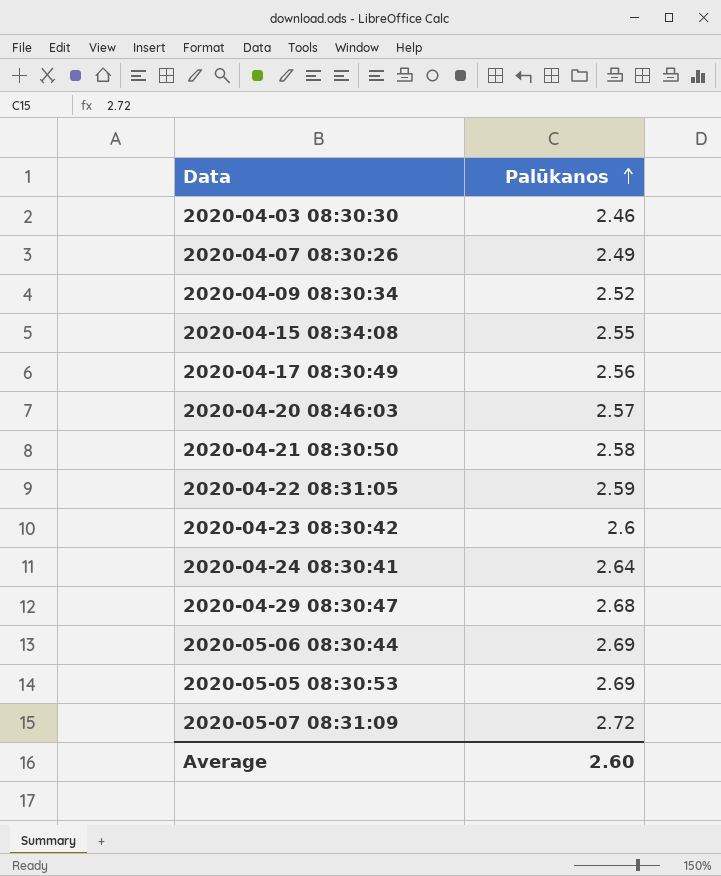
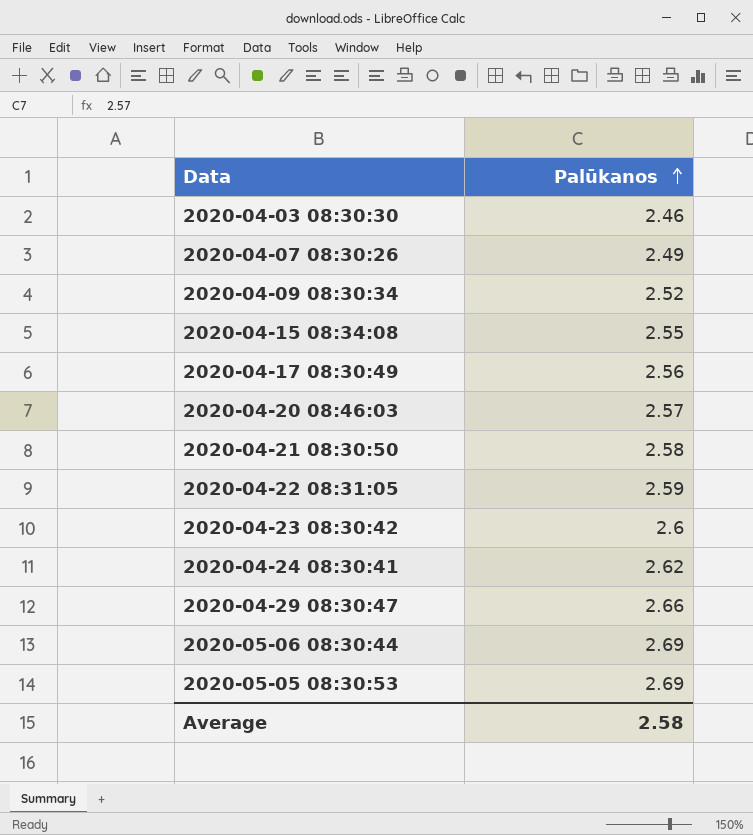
row 2020-05-07 08:31:09: 2.72 -> none
2020-04-24 08:30:41 | Palūkanos: 2.64 -> 2.62
2020-04-29 08:30:47 | Palūkanos: 2.68 -> 2.66
Average | Palūkanos: 2.60 -> 2.58

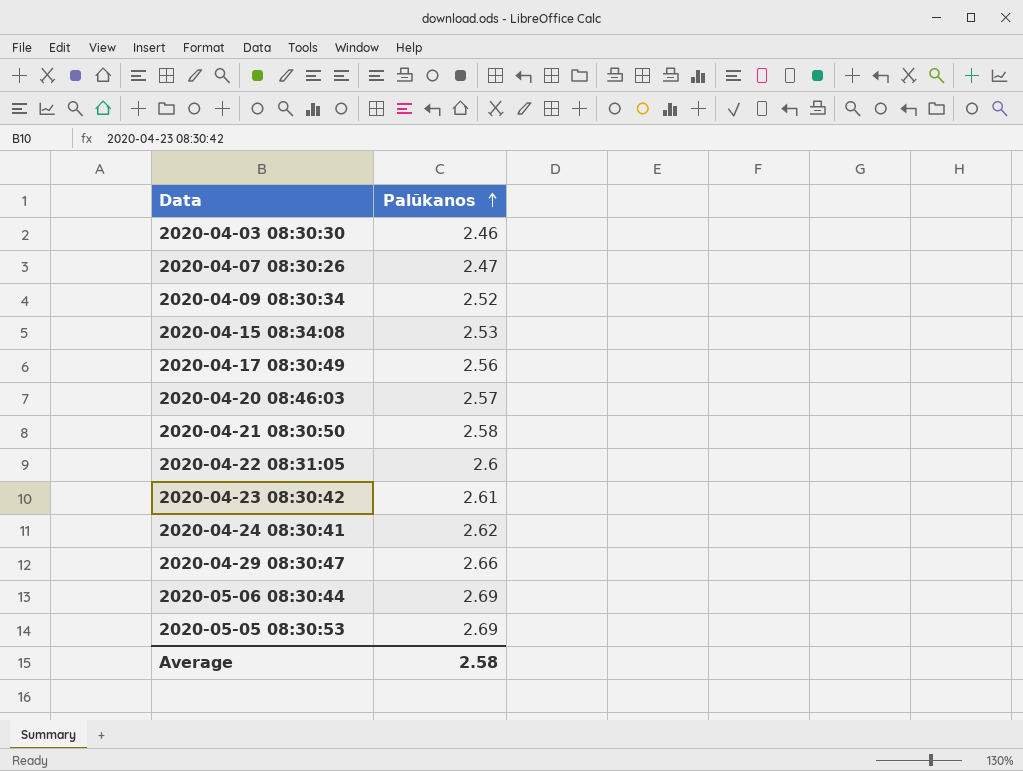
2020-04-07 08:30:26 | Palūkanos: 2.49 -> 2.47
2020-04-15 08:34:08 | Palūkanos: 2.55 -> 2.53
2020-04-22 08:31:05 | Palūkanos: 2.59 -> 2.6
2020-04-23 08:30:42 | Palūkanos: 2.6 -> 2.61

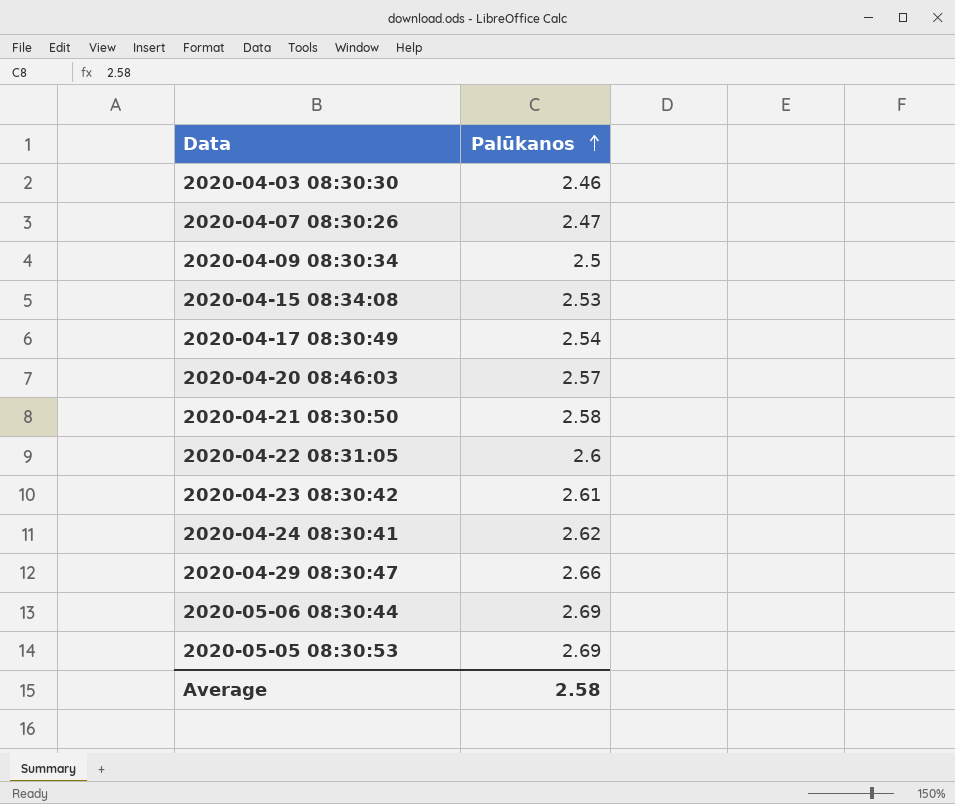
2020-04-09 08:30:34 | Palūkanos: 2.52 -> 2.5
2020-04-17 08:30:49 | Palūkanos: 2.56 -> 2.54

